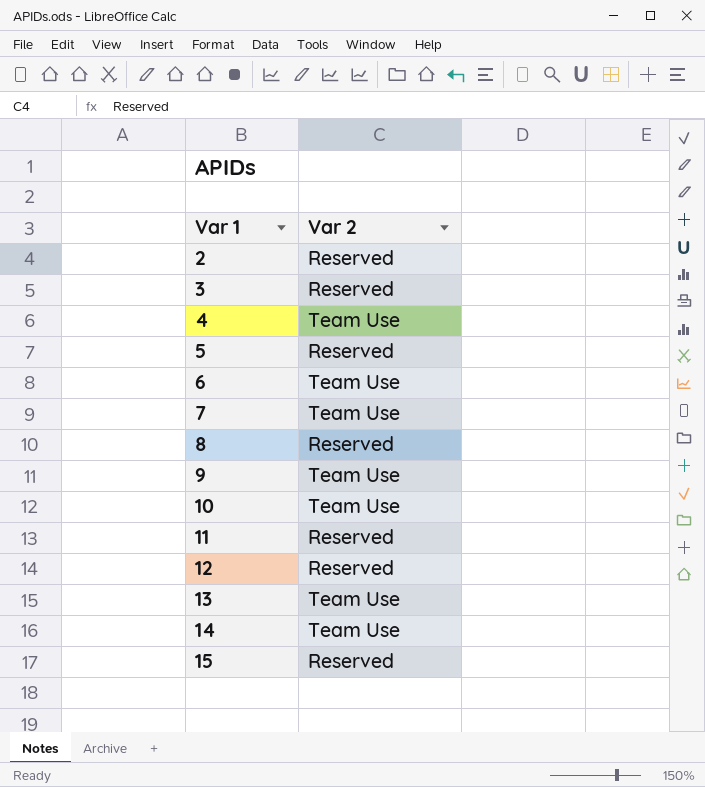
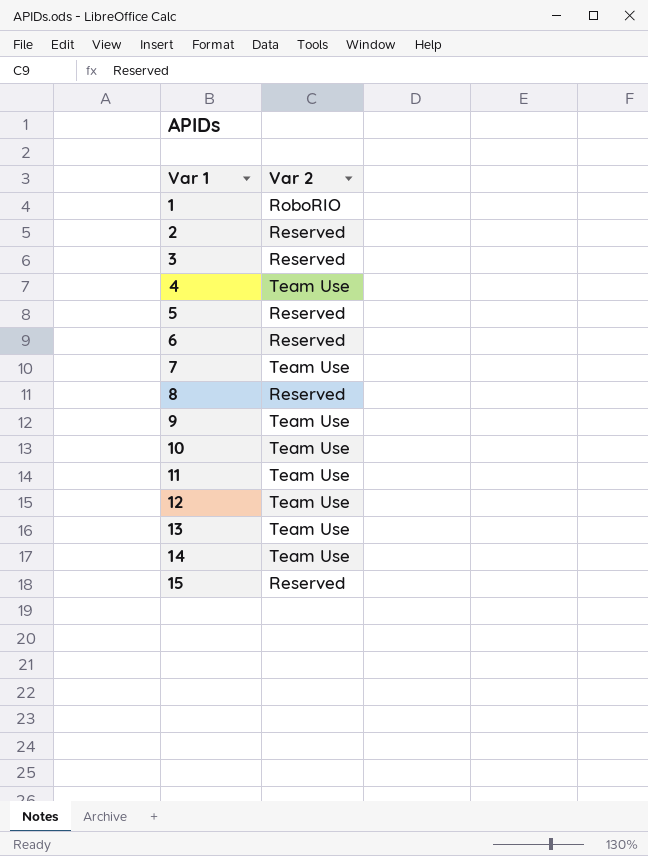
row 1: none -> RoboRIO
6 | Var 2: Team Use -> Reserved
11 | Var 2: Reserved -> Team Use
12 | Var 2: Reserved -> Team Use

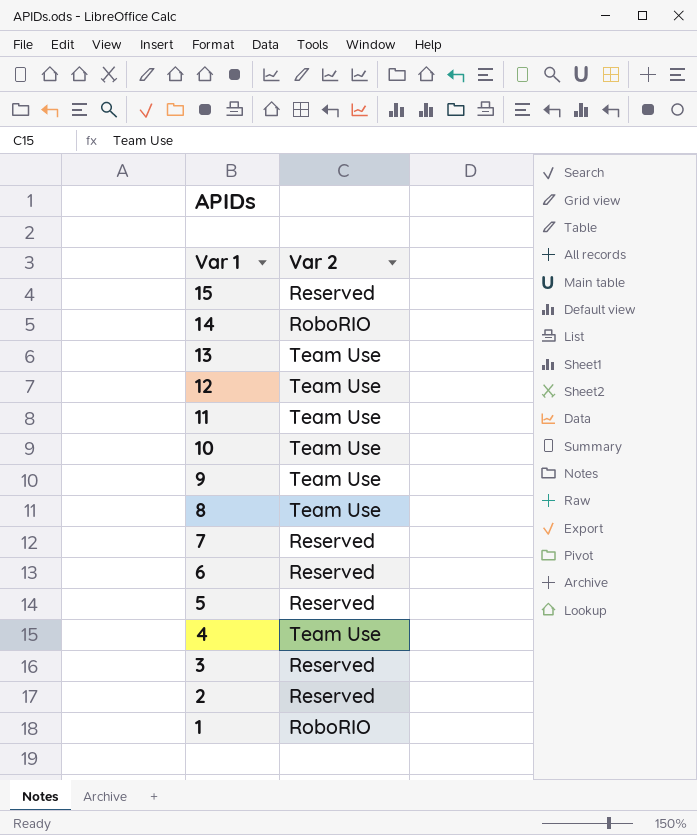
row order: Var 1 ascending -> Var 1 descending
14 | Var 2: Team Use -> RoboRIO
8 | Var 2: Reserved -> Team Use
7 | Var 2: Team Use -> Reserved

